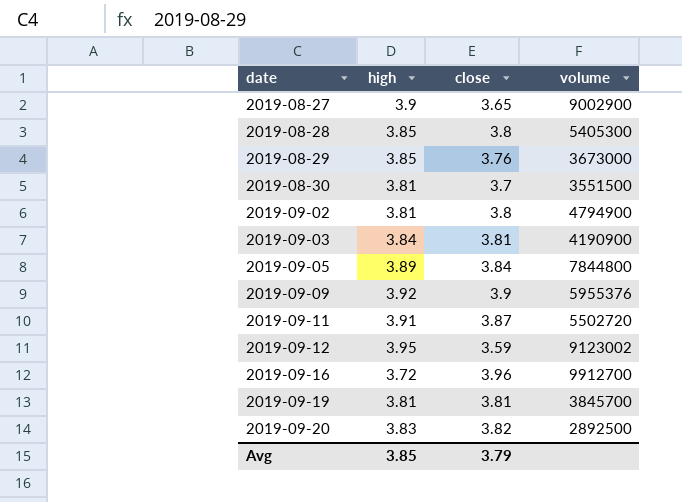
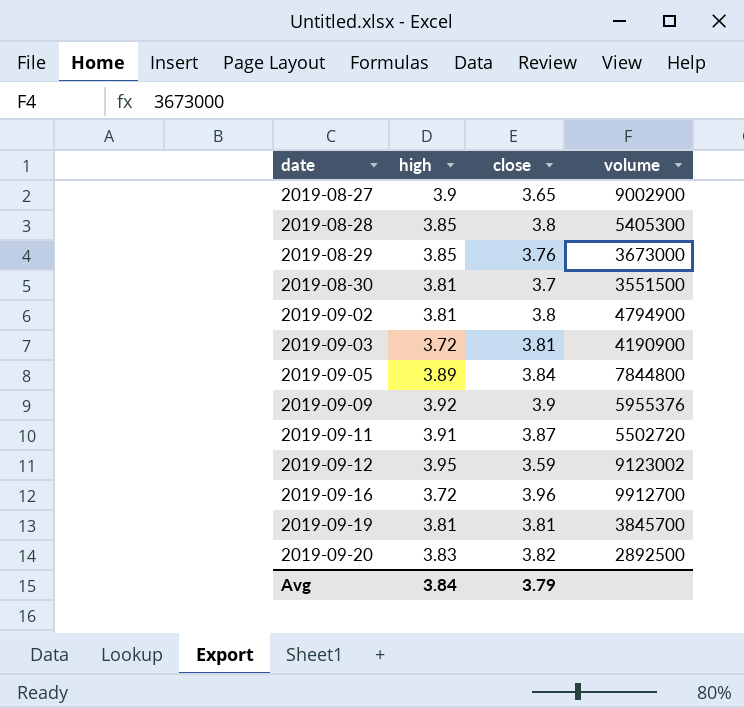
2019-09-03 | high: 3.84 -> 3.72
Avg | high: 3.85 -> 3.84

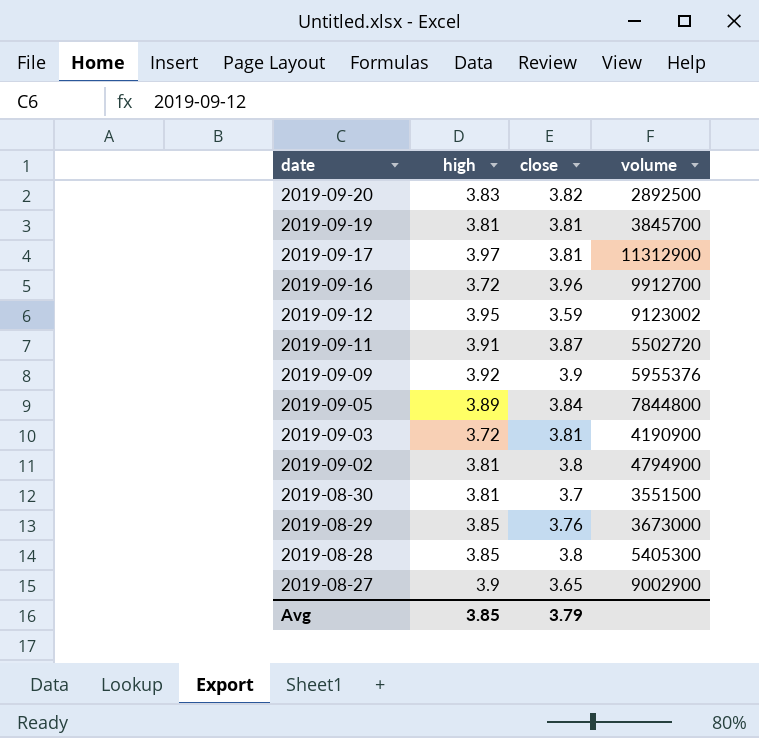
row order: date ascending -> date descending
row 2019-09-17: none -> 3.97 | 3.81 | 11312900
Avg | high: 3.84 -> 3.85

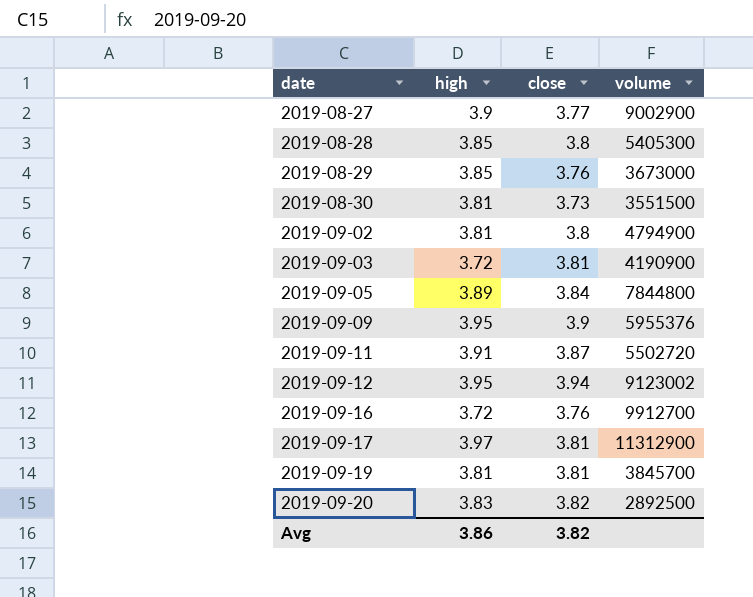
row order: date descending -> date ascending
2019-08-27 | close: 3.65 -> 3.77
2019-08-30 | close: 3.7 -> 3.73
2019-09-09 | high: 3.92 -> 3.95
2019-09-12 | close: 3.59 -> 3.94
2019-09-16 | close: 3.96 -> 3.76
Avg | high: 3.85 -> 3.86
Avg | close: 3.79 -> 3.82

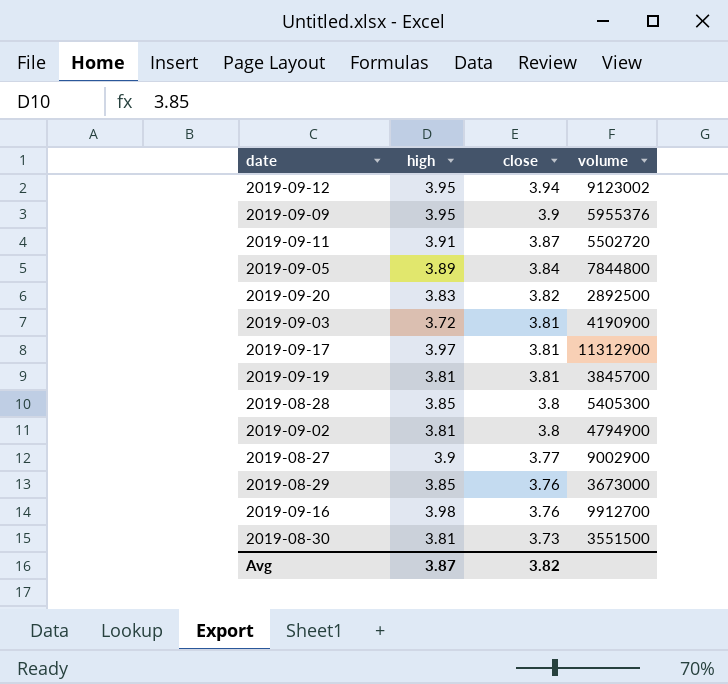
row order: date ascending -> close descending
2019-09-16 | high: 3.72 -> 3.98
Avg | high: 3.86 -> 3.87

